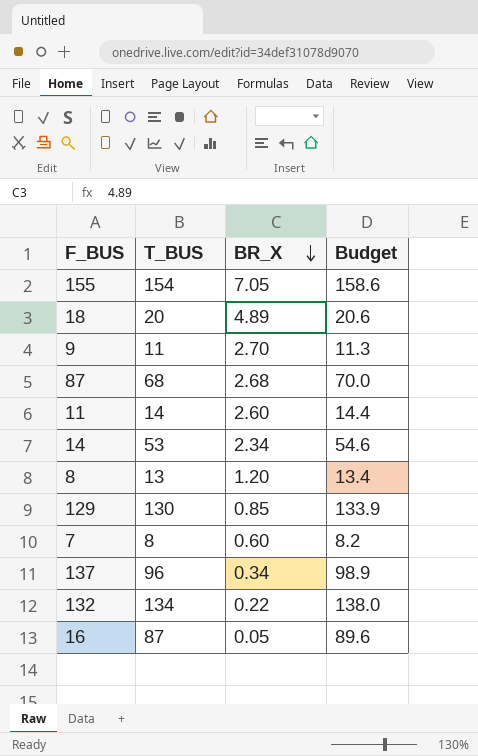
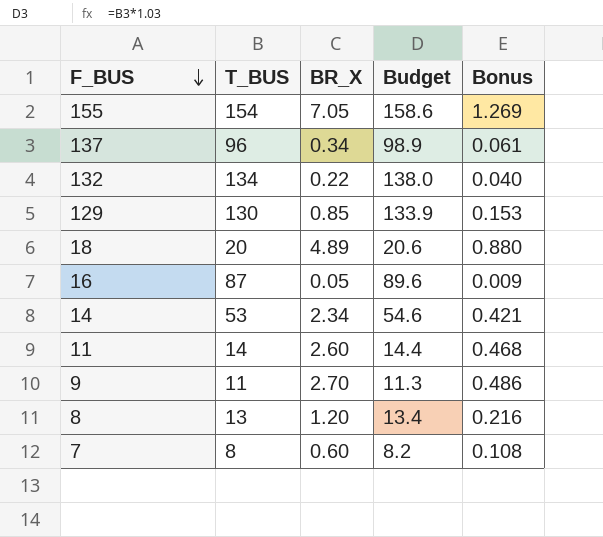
row order: BR_X descending -> F_BUS descending
column Bonus | formula: none -> [BR_X] * 0.18
row 87: 68 | 2.68 | 70.0 -> none

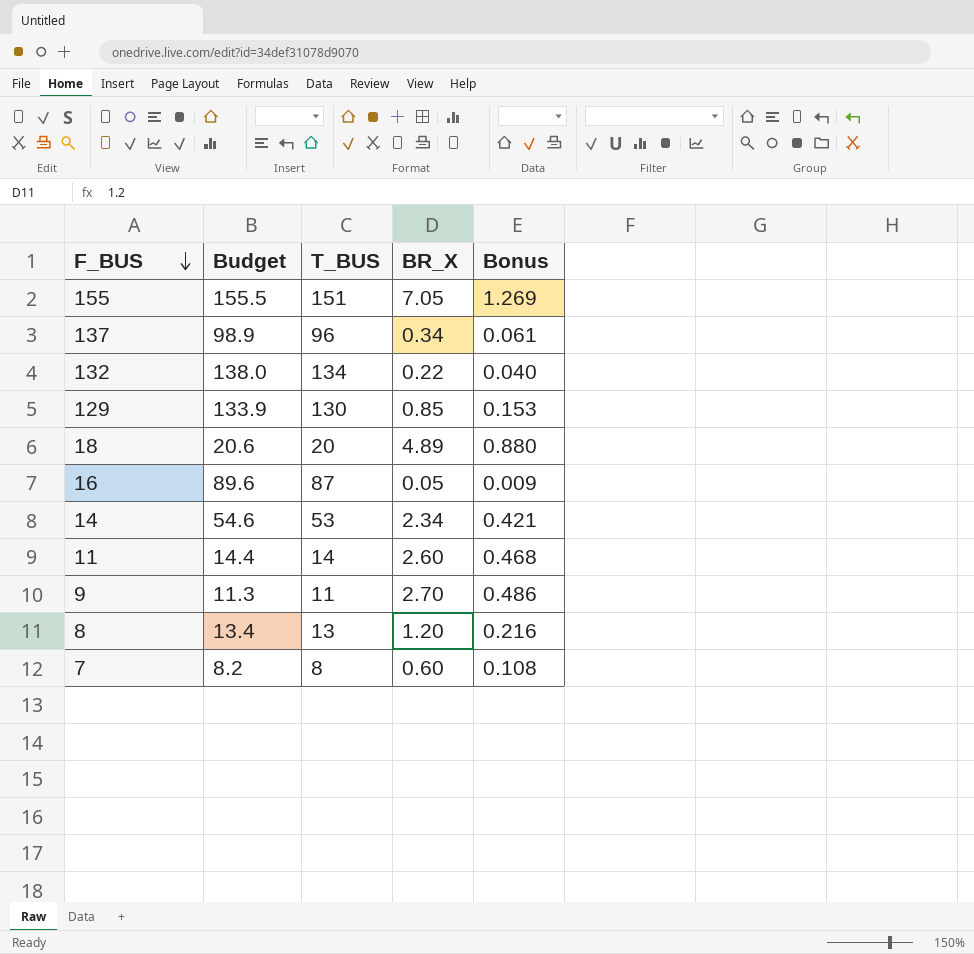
column Budget | position: 4 -> 2
155 | Budget: 158.6 -> 155.5
155 | T_BUS: 154 -> 151

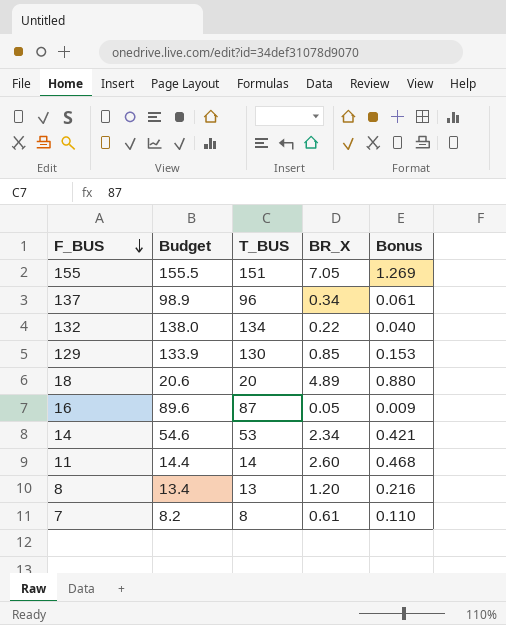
row 9: 11.3 | 11 | 2.70 | 0.486 -> none
7 | BR_X: 0.60 -> 0.61
7 | Bonus: 0.108 -> 0.110

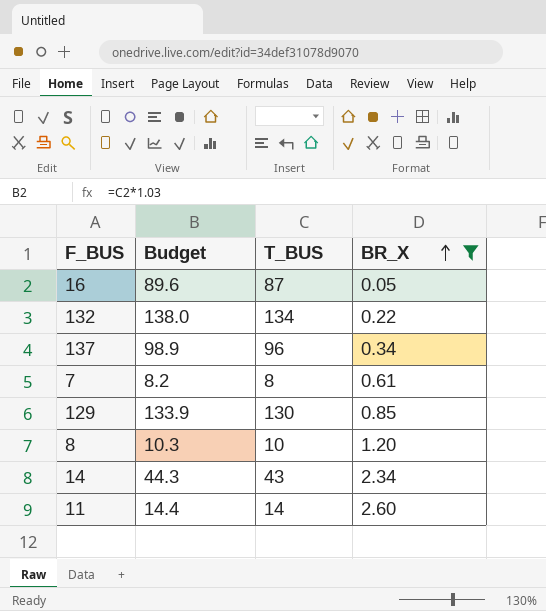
filter: none -> BR_X <= 2.60
row order: F_BUS descending -> BR_X ascending
column Bonus | formula: [BR_X] * 0.18 -> none
8 | Budget: 13.4 -> 10.3
8 | T_BUS: 13 -> 10
14 | Budget: 54.6 -> 44.3
14 | T_BUS: 53 -> 43

